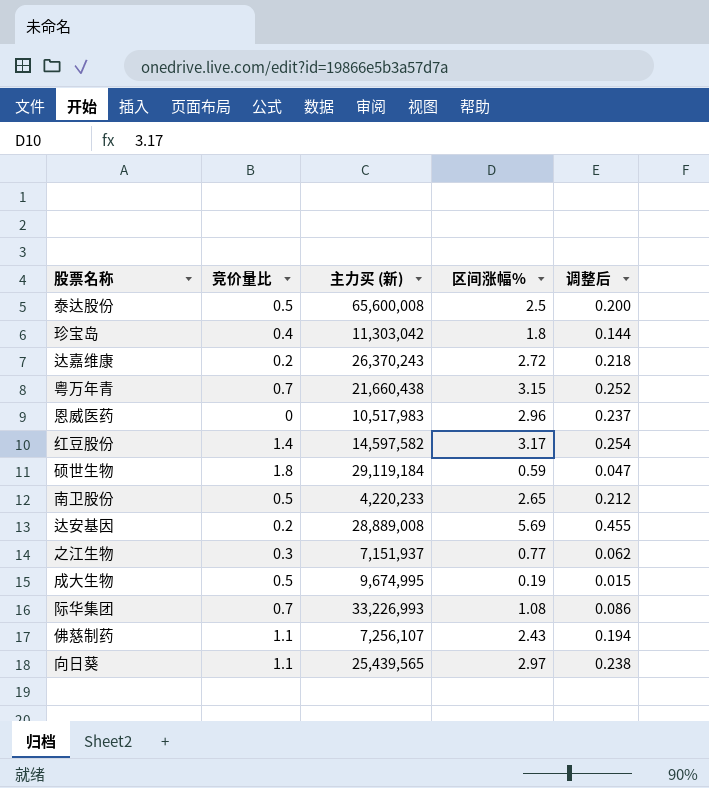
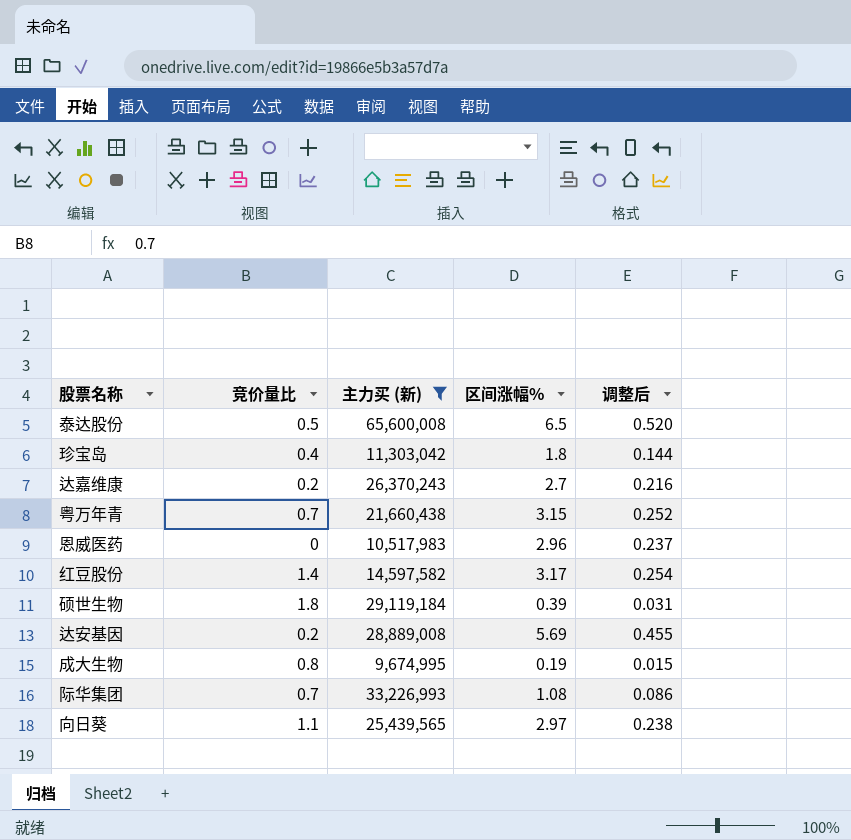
filter: none -> 主力买 (新) >= 9,674,995
泰达股份 | 区间涨幅%: 2.5 -> 6.5
泰达股份 | 调整后: 0.200 -> 0.520
达嘉维康 | 区间涨幅%: 2.72 -> 2.7
达嘉维康 | 调整后: 0.218 -> 0.216
硕世生物 | 区间涨幅%: 0.59 -> 0.39
硕世生物 | 调整后: 0.047 -> 0.031
成大生物 | 竞价量比: 0.5 -> 0.8

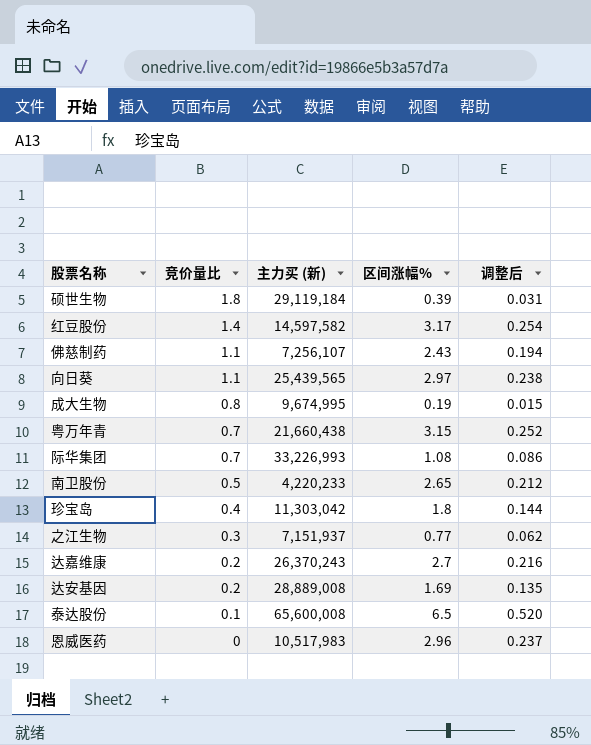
filter: 主力买 (新) >= 9,674,995 -> none
row order: none -> 竞价量比 descending
达安基因 | 区间涨幅%: 5.69 -> 1.69
达安基因 | 调整后: 0.455 -> 0.135
泰达股份 | 竞价量比: 0.5 -> 0.1

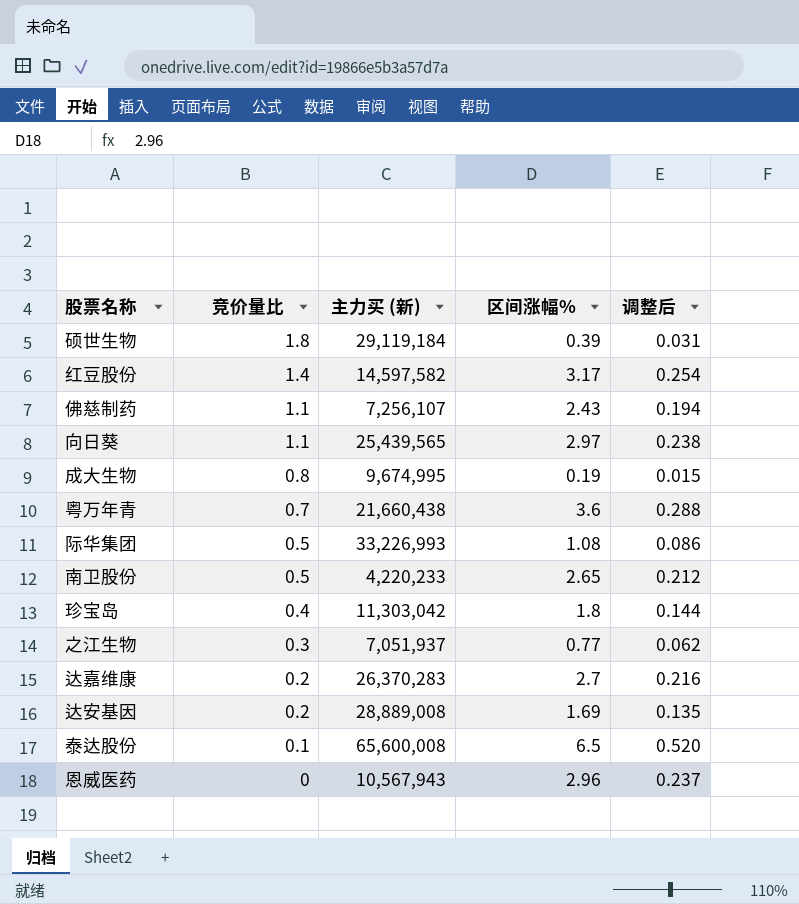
粤万年青 | 区间涨幅%: 3.15 -> 3.6
粤万年青 | 调整后: 0.252 -> 0.288
际华集团 | 竞价量比: 0.7 -> 0.5
之江生物 | 主力买 (新): 7,151,937 -> 7,051,937
达嘉维康 | 主力买 (新): 26,370,243 -> 26,370,283
恩威医药 | 主力买 (新): 10,517,983 -> 10,567,943

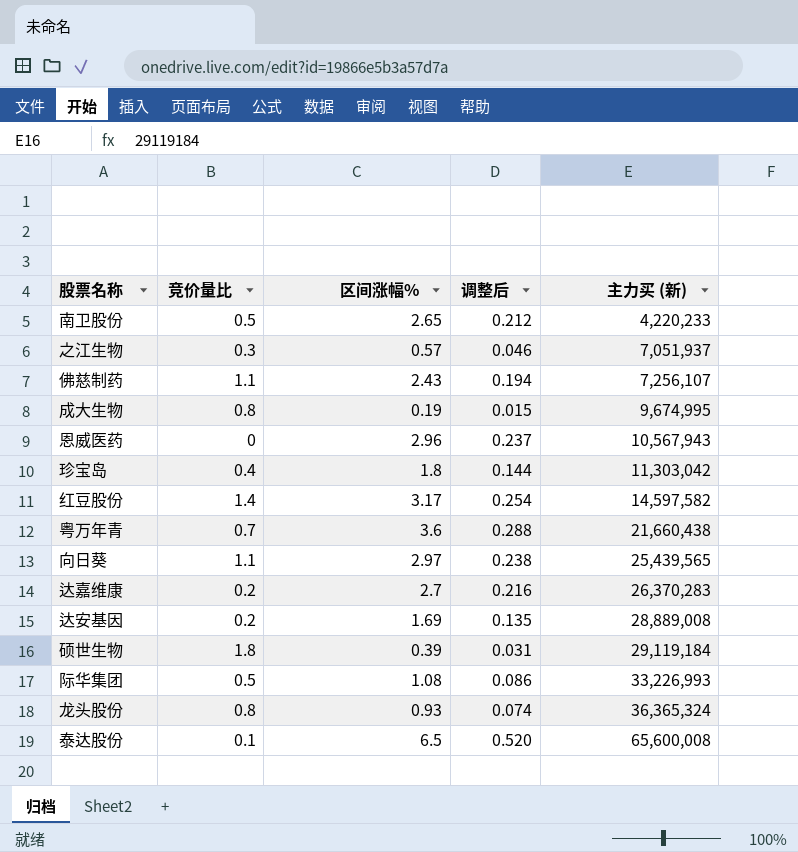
row order: 竞价量比 descending -> 主力买 (新) ascending
column 主力买 (新) | position: 3 -> 5
之江生物 | 区间涨幅%: 0.77 -> 0.57
之江生物 | 调整后: 0.062 -> 0.046
row 龙头股份: none -> 0.8 | 0.93 | 0.074 | 36,365,324

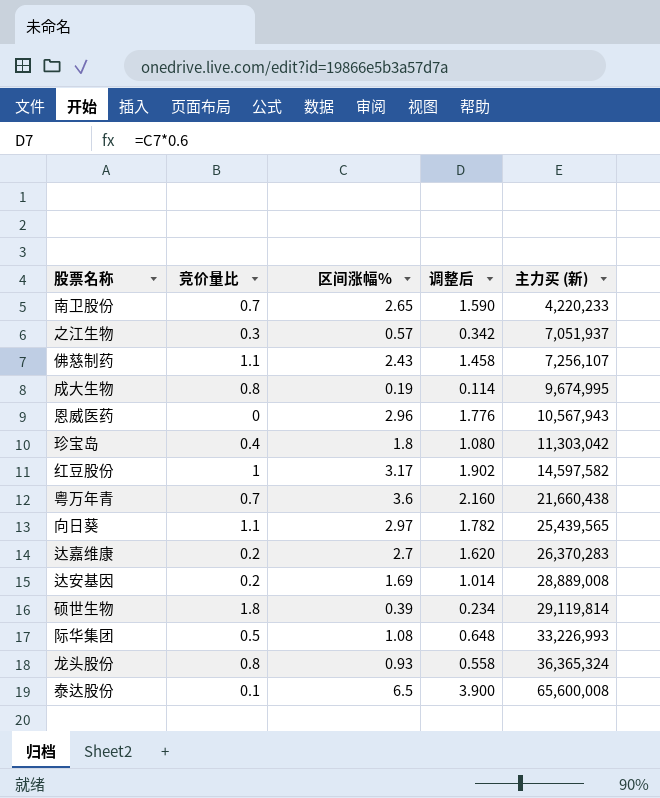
column 调整后 | formula: [区间涨幅%] * 0.08 -> [区间涨幅%] * 0.6
南卫股份 | 竞价量比: 0.5 -> 0.7
红豆股份 | 竞价量比: 1.4 -> 1
硕世生物 | 主力买 (新): 29,119,184 -> 29,119,814

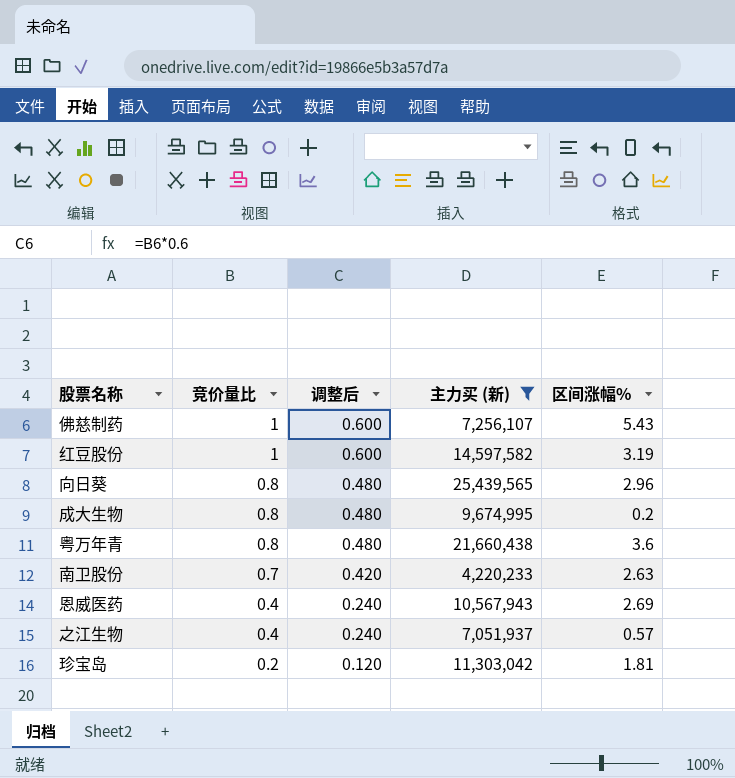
filter: none -> 主力买 (新) <= 25,439,565
row order: 主力买 (新) ascending -> 竞价量比 descending
column 调整后 | formula: [区间涨幅%] * 0.6 -> [竞价量比] * 0.6
column 区间涨幅% | position: 3 -> 5
佛慈制药 | 竞价量比: 1.1 -> 1
佛慈制药 | 区间涨幅%: 2.43 -> 5.43
红豆股份 | 区间涨幅%: 3.17 -> 3.19
向日葵 | 竞价量比: 1.1 -> 0.8
向日葵 | 区间涨幅%: 2.97 -> 2.96
成大生物 | 区间涨幅%: 0.19 -> 0.2
粤万年青 | 竞价量比: 0.7 -> 0.8
南卫股份 | 区间涨幅%: 2.65 -> 2.63
恩威医药 | 竞价量比: 0 -> 0.4
恩威医药 | 区间涨幅%: 2.96 -> 2.69
之江生物 | 竞价量比: 0.3 -> 0.4
珍宝岛 | 竞价量比: 0.4 -> 0.2
珍宝岛 | 区间涨幅%: 1.8 -> 1.81

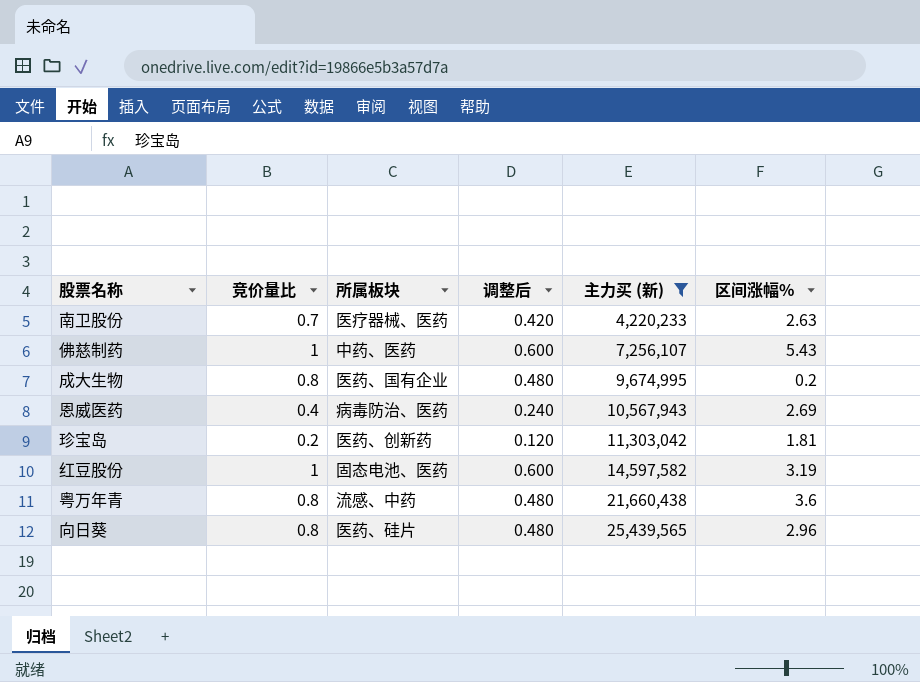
row order: 竞价量比 descending -> 主力买 (新) ascending
column 所属板块 | position: none -> 3
row 之江生物: 0.4 | 0.240 | 7,051,937 | 0.57 -> none

